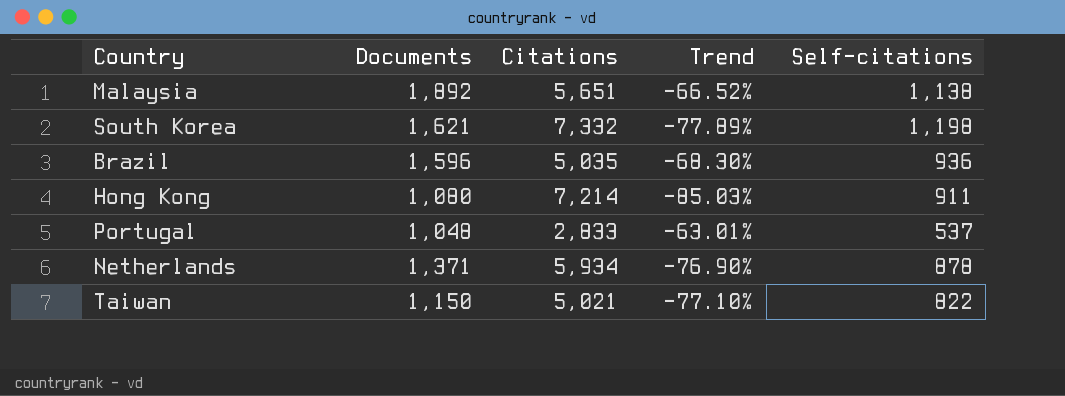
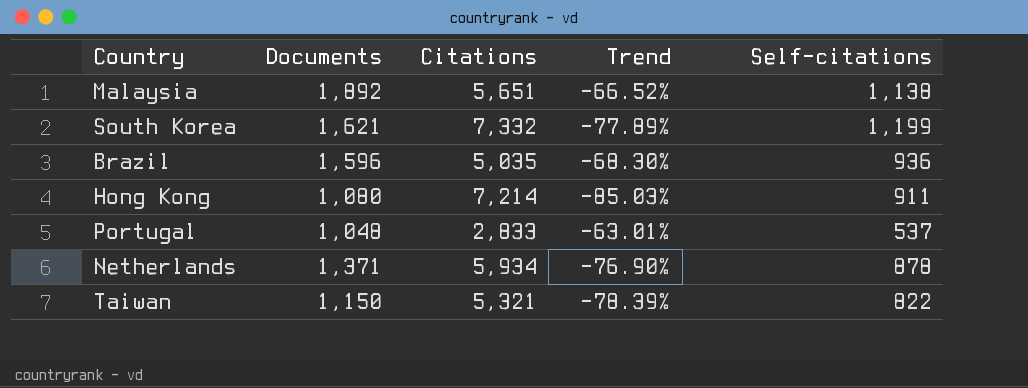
South Korea | Self-citations: 1,198 -> 1,199
Taiwan | Citations: 5,021 -> 5,321
Taiwan | Trend: -77.10% -> -78.39%

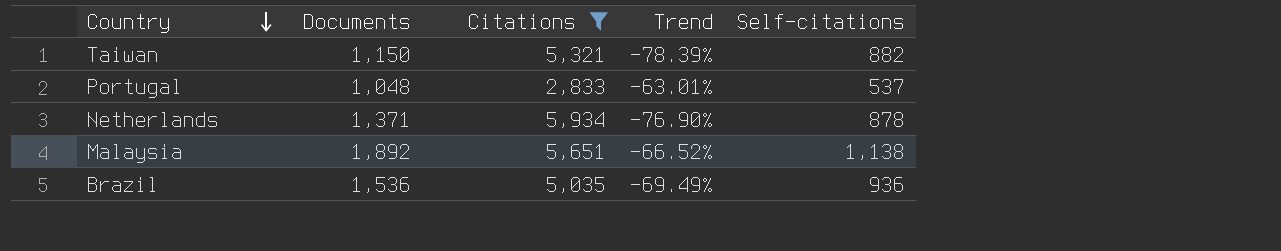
filter: none -> Citations <= 5,934
row order: none -> Country descending
Taiwan | Self-citations: 822 -> 882
Brazil | Documents: 1,596 -> 1,536
Brazil | Trend: -68.30% -> -69.49%

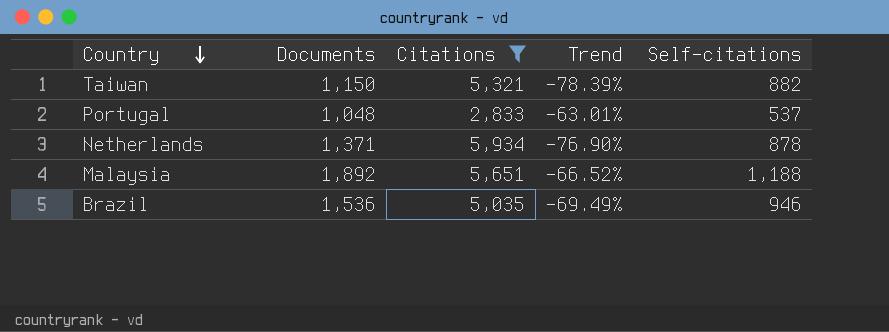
Malaysia | Self-citations: 1,138 -> 1,188
Brazil | Self-citations: 936 -> 946

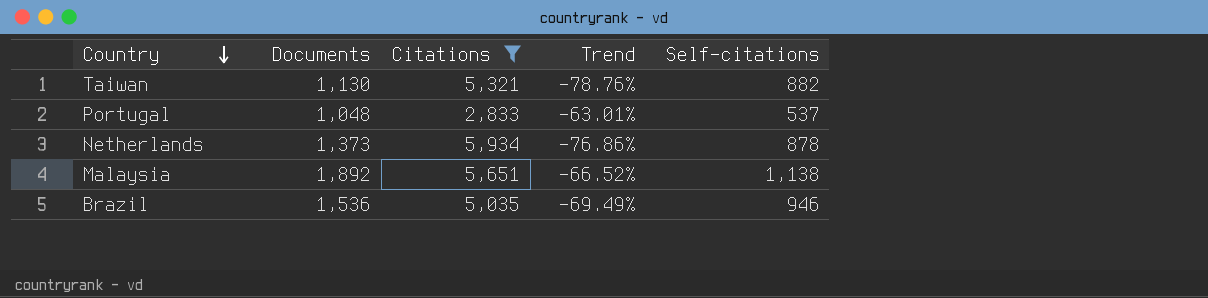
Taiwan | Documents: 1,150 -> 1,130
Taiwan | Trend: -78.39% -> -78.76%
Netherlands | Documents: 1,371 -> 1,373
Netherlands | Trend: -76.90% -> -76.86%
Malaysia | Self-citations: 1,188 -> 1,138

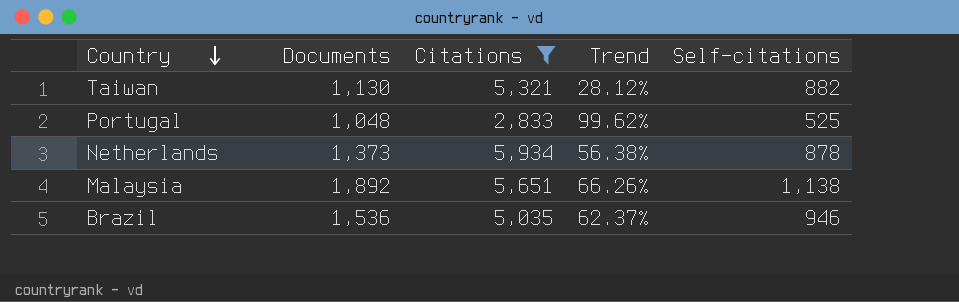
column Trend | formula: ([Documents] - [Citations]) / [Citations] -> ([Documents] - [Self-citations]) / [Self-citations]
Portugal | Self-citations: 537 -> 525

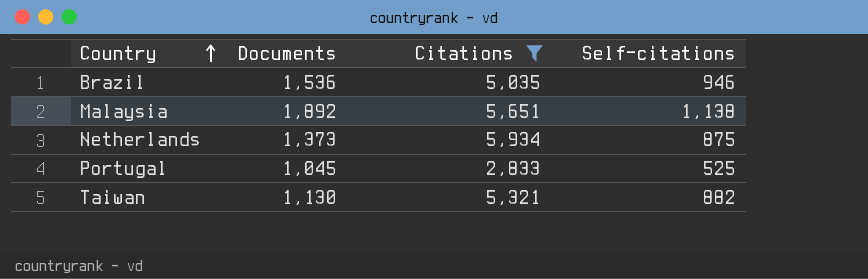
row order: Country descending -> Country ascending
column Trend | formula: ([Documents] - [Self-citations]) / [Self-citations] -> none
Netherlands | Self-citations: 878 -> 875
Portugal | Documents: 1,048 -> 1,045

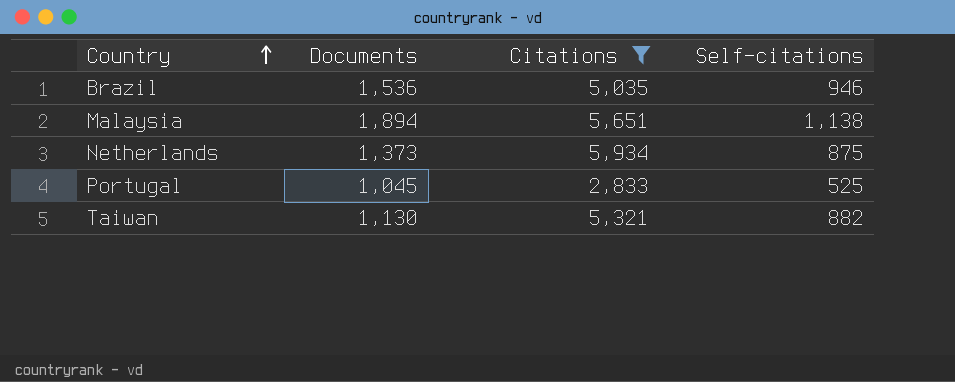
Malaysia | Documents: 1,892 -> 1,894

